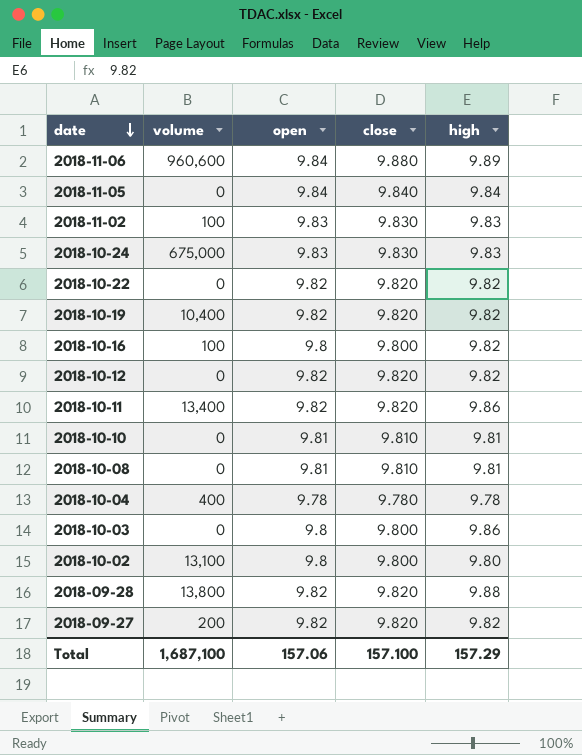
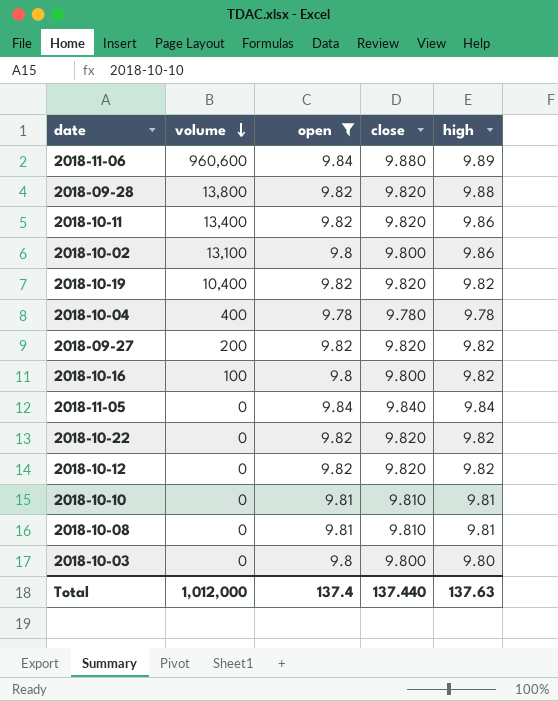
filter: none -> open != 9.83
row order: date descending -> volume descending
2018-10-02 | high: 9.80 -> 9.86
2018-10-03 | high: 9.86 -> 9.80
Total | volume: 1,687,100 -> 1,012,000
Total | open: 157.06 -> 137.4
Total | close: 157.100 -> 137.440
Total | high: 157.29 -> 137.63

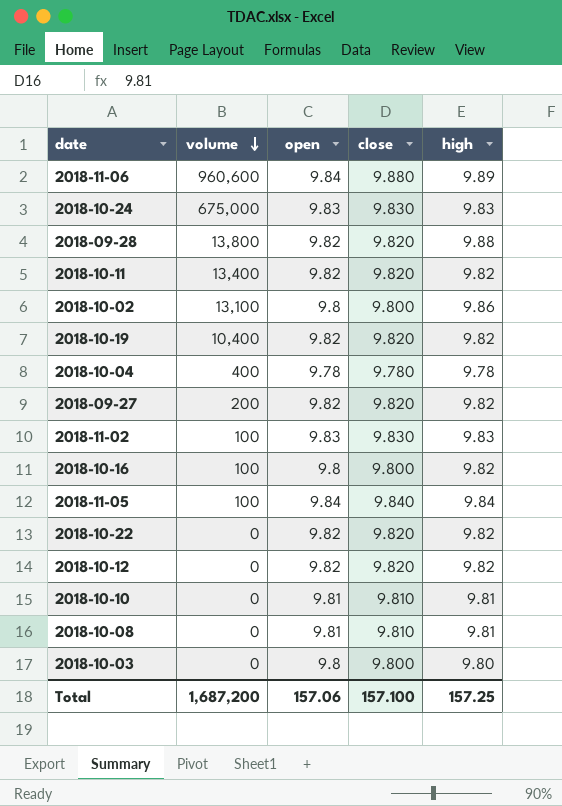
filter: open != 9.83 -> none
2018-10-11 | high: 9.86 -> 9.82
2018-11-05 | volume: 0 -> 100
Total | volume: 1,012,000 -> 1,687,200
Total | open: 137.4 -> 157.06
Total | close: 137.440 -> 157.100
Total | high: 137.63 -> 157.25

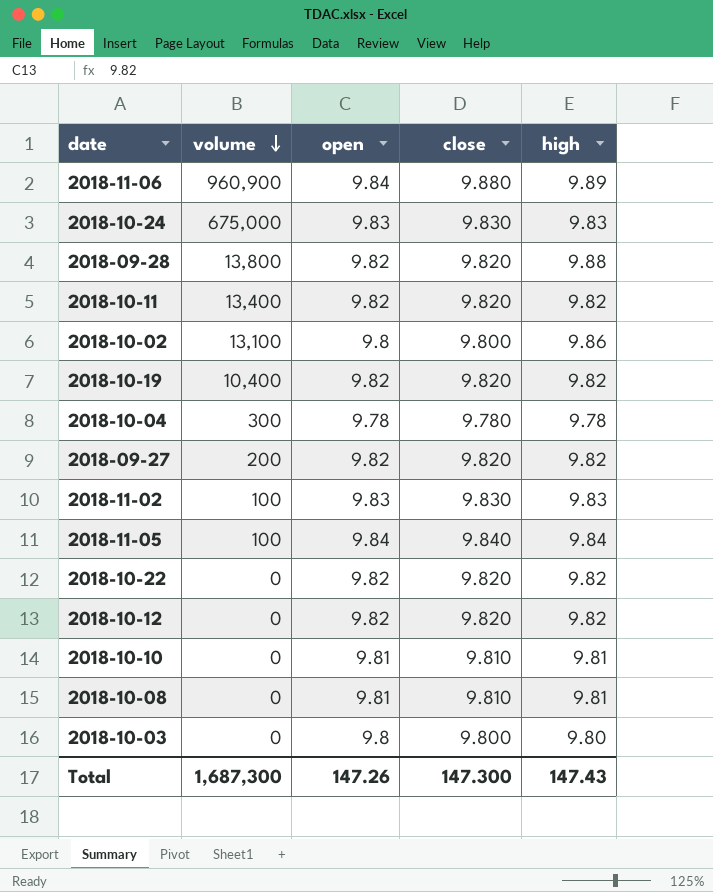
row 2018-10-16: 100 | 9.8 | 9.800 | 9.82 -> none
2018-11-06 | volume: 960,600 -> 960,900
2018-10-04 | volume: 400 -> 300
Total | volume: 1,687,200 -> 1,687,300
Total | open: 157.06 -> 147.26
Total | close: 157.100 -> 147.300
Total | high: 157.25 -> 147.43

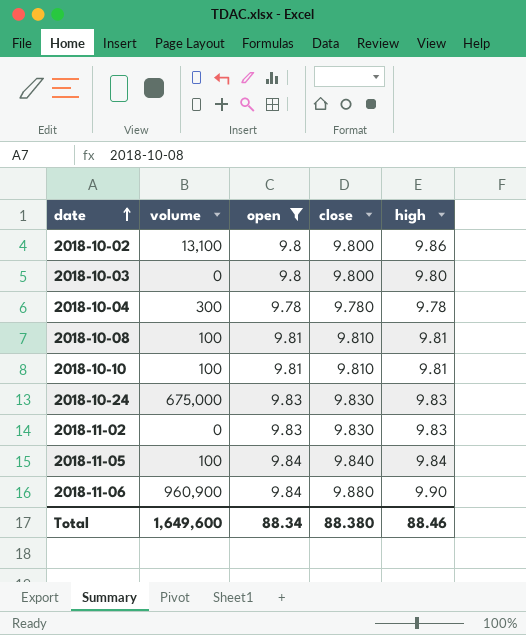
filter: none -> open != 9.82
row order: volume descending -> date ascending
2018-10-08 | volume: 0 -> 100
2018-10-10 | volume: 0 -> 100
2018-11-02 | volume: 100 -> 0
2018-11-06 | high: 9.89 -> 9.90
Total | volume: 1,687,300 -> 1,649,600
Total | open: 147.26 -> 88.34
Total | close: 147.300 -> 88.380
Total | high: 147.43 -> 88.46

